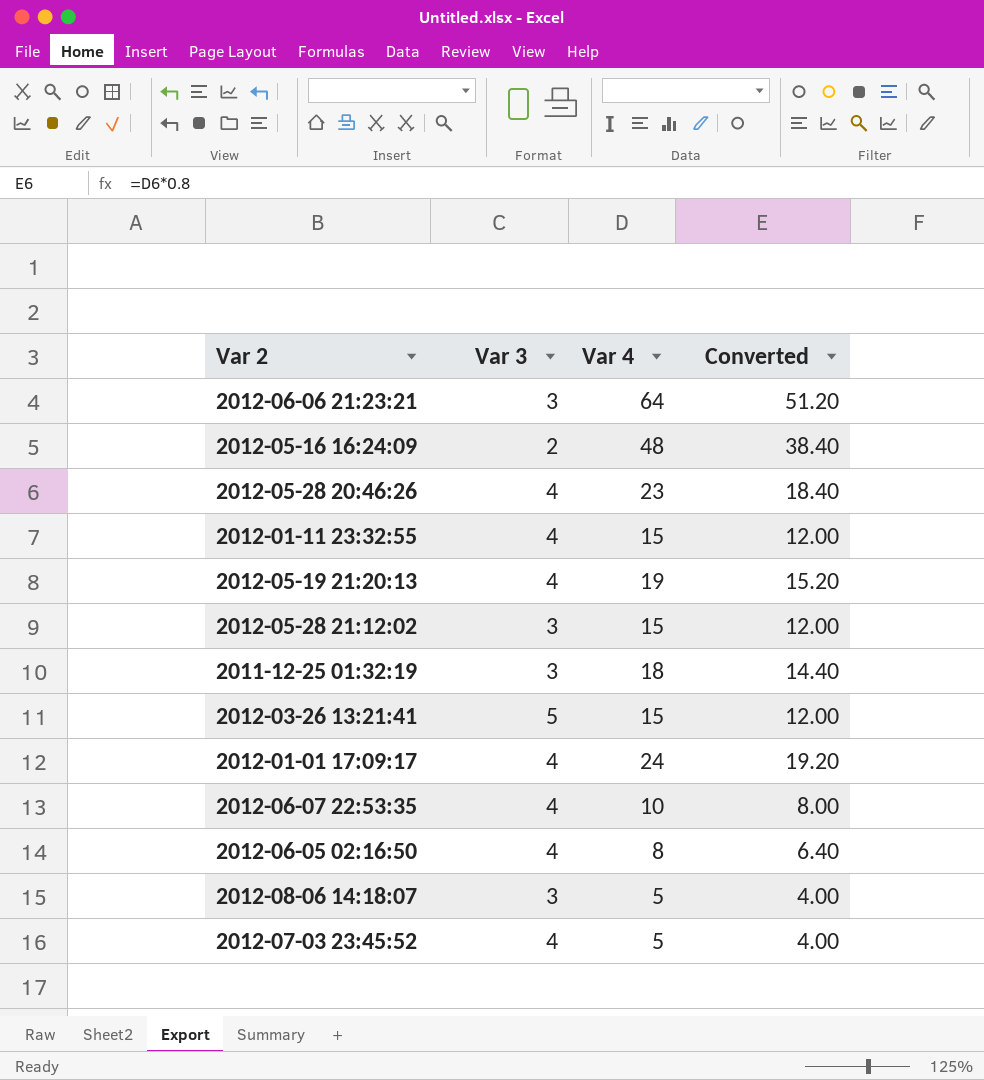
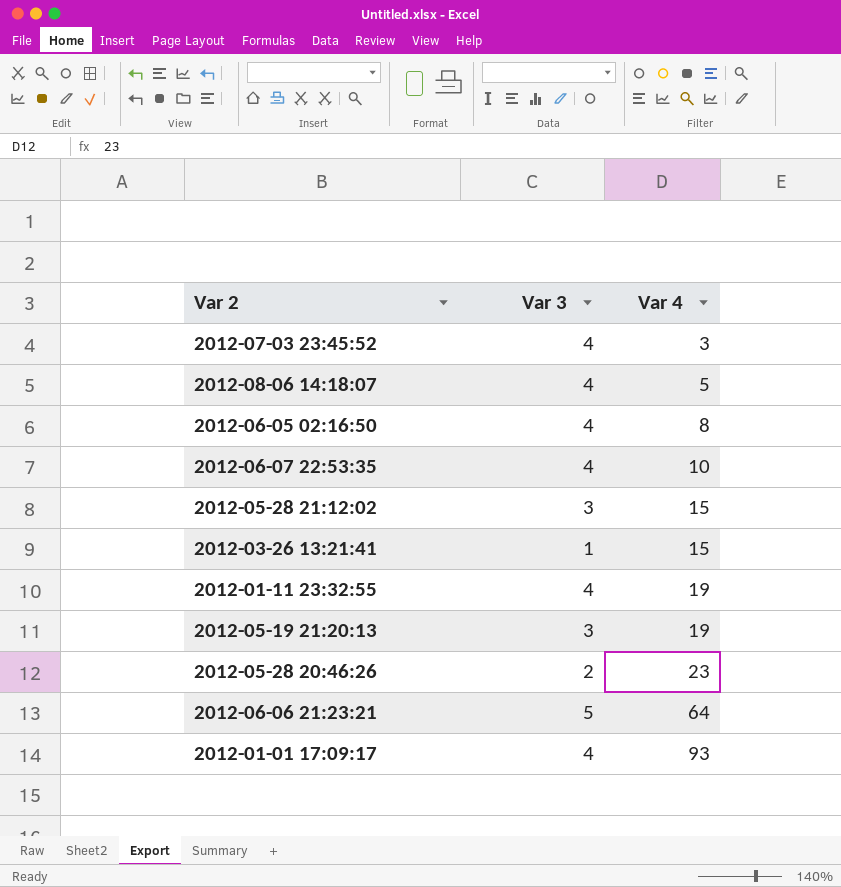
row order: none -> Var 4 ascending
column Converted | formula: [Var 4] * 0.8 -> none
row 2012-05-16 16:24:09: 2 | 48 | 38.40 -> none
row 2011-12-25 01:32:19: 3 | 18 | 14.40 -> none
2012-07-03 23:45:52 | Var 4: 5 -> 3
2012-08-06 14:18:07 | Var 3: 3 -> 4
2012-03-26 13:21:41 | Var 3: 5 -> 1
2012-01-11 23:32:55 | Var 4: 15 -> 19
2012-05-19 21:20:13 | Var 3: 4 -> 3
2012-05-28 20:46:26 | Var 3: 4 -> 2
2012-06-06 21:23:21 | Var 3: 3 -> 5
2012-01-01 17:09:17 | Var 4: 24 -> 93

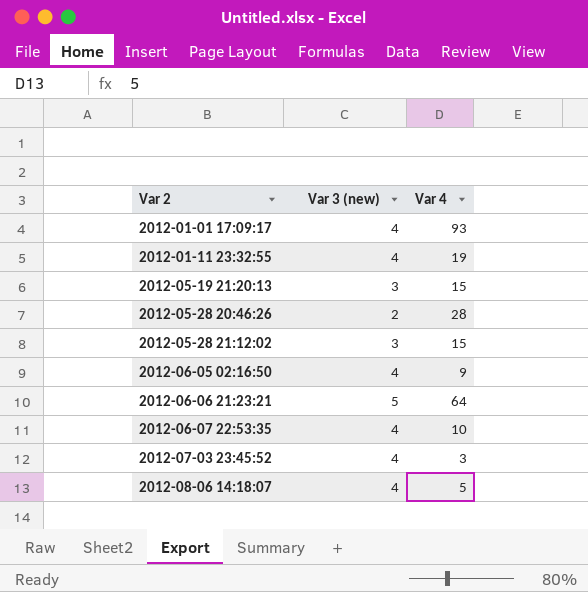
row order: Var 4 ascending -> Var 2 ascending
column name: Var 3 -> Var 3 (new)
row 2012-03-26 13:21:41: 1 | 15 -> none
2012-05-19 21:20:13 | Var 4: 19 -> 15
2012-05-28 20:46:26 | Var 4: 23 -> 28
2012-06-05 02:16:50 | Var 4: 8 -> 9

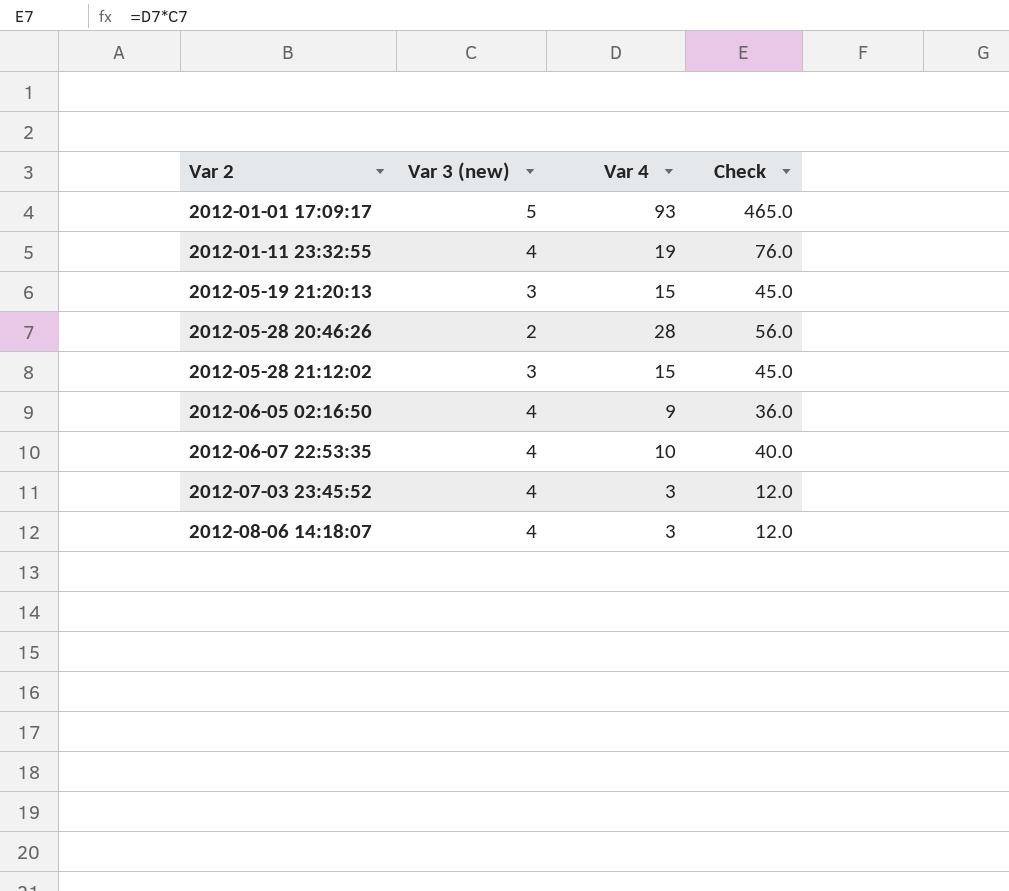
column Check | formula: none -> [Var 3 (new)] * [Var 4]
row 2012-06-06 21:23:21: 5 | 64 -> none
2012-01-01 17:09:17 | Var 3 (new): 4 -> 5
2012-08-06 14:18:07 | Var 4: 5 -> 3

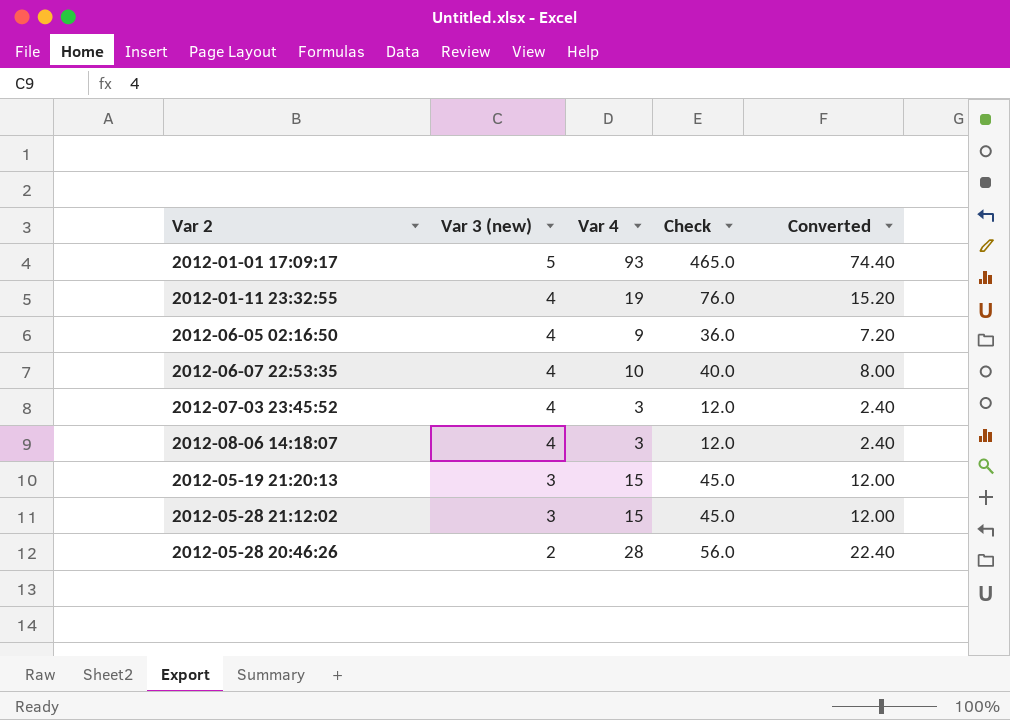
row order: Var 2 ascending -> Var 3 (new) descending
column Converted | formula: none -> [Var 4] * 0.8

